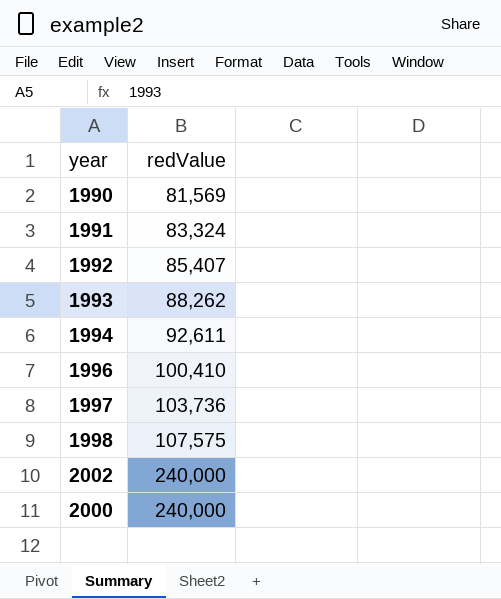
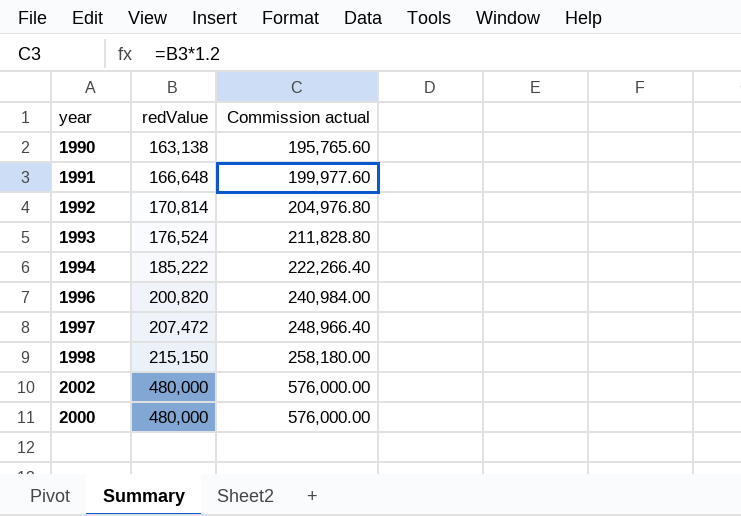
column Commission actual | formula: none -> [redValue] * 1.2
1990 | redValue: 81,569 -> 163,138
1991 | redValue: 83,324 -> 166,648
1992 | redValue: 85,407 -> 170,814
1993 | redValue: 88,262 -> 176,524
1994 | redValue: 92,611 -> 185,222
1996 | redValue: 100,410 -> 200,820
1997 | redValue: 103,736 -> 207,472
1998 | redValue: 107,575 -> 215,150
2002 | redValue: 240,000 -> 480,000
2000 | redValue: 240,000 -> 480,000

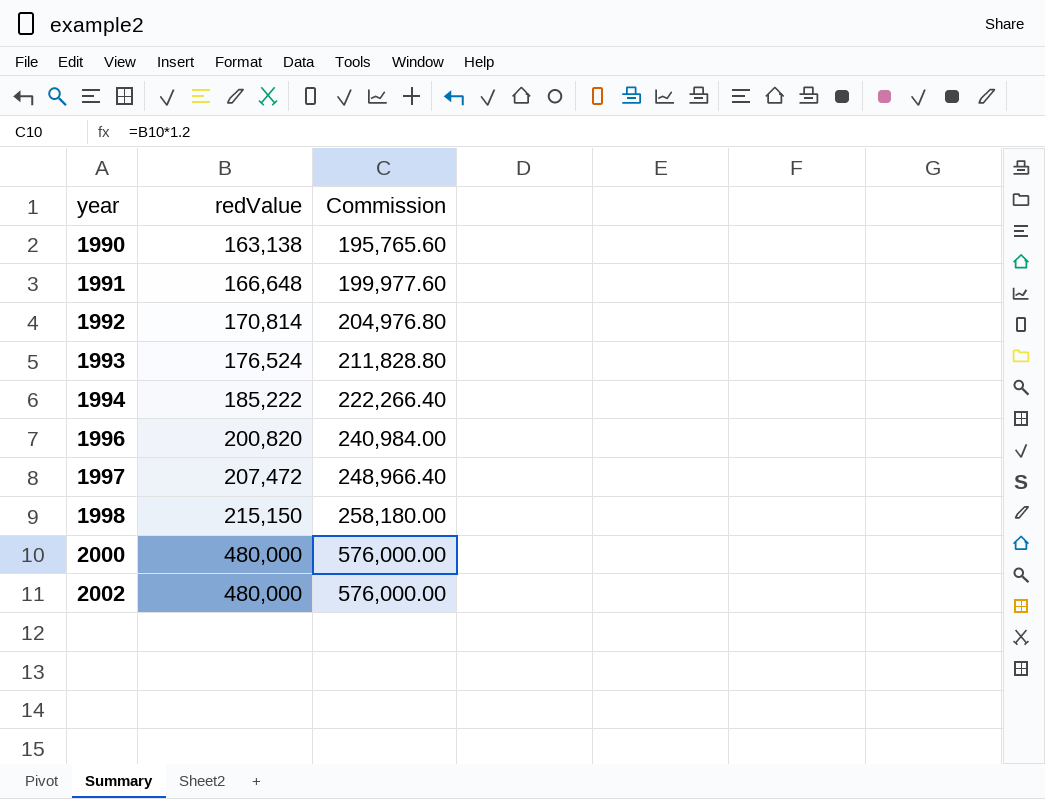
row order: redValue ascending -> year ascending
column name: Commission actual -> Commission

